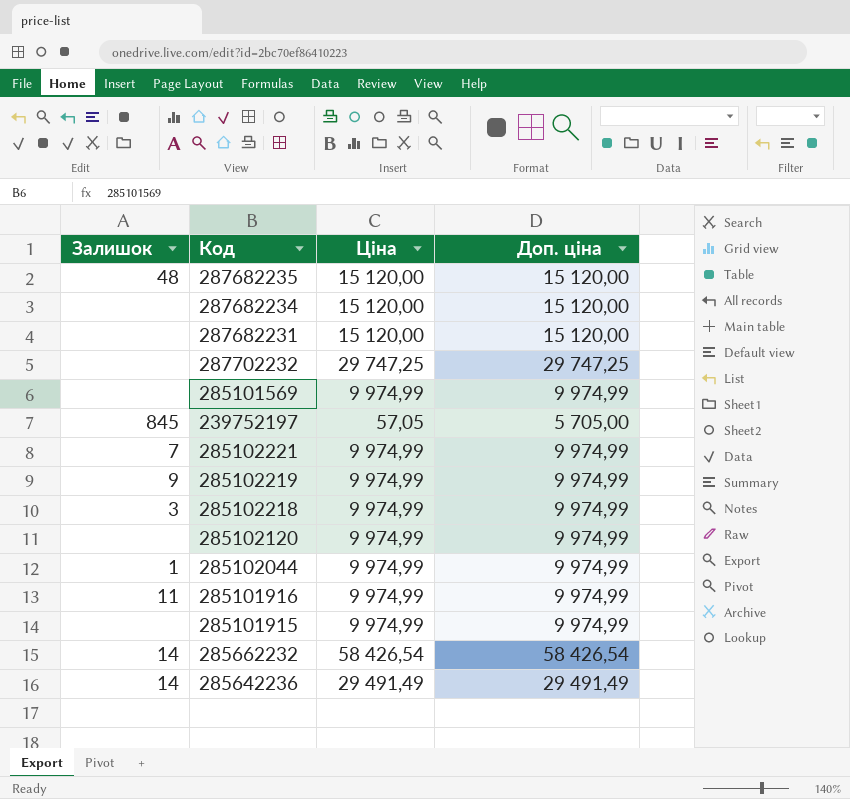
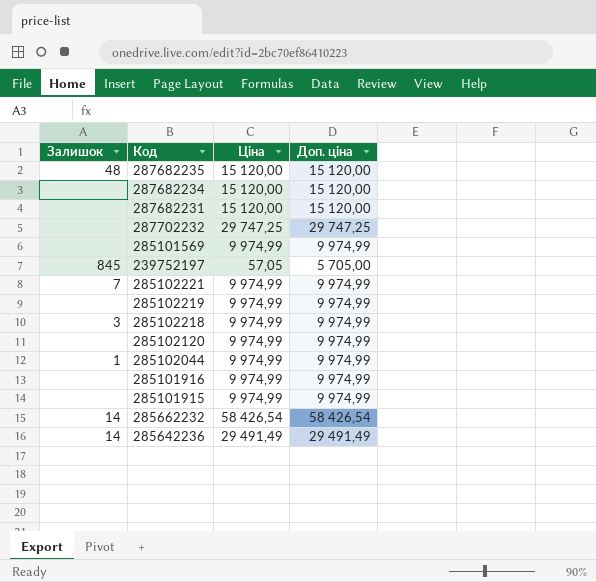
285102219 | Залишок: 9 -> none
285101916 | Залишок: 11 -> none

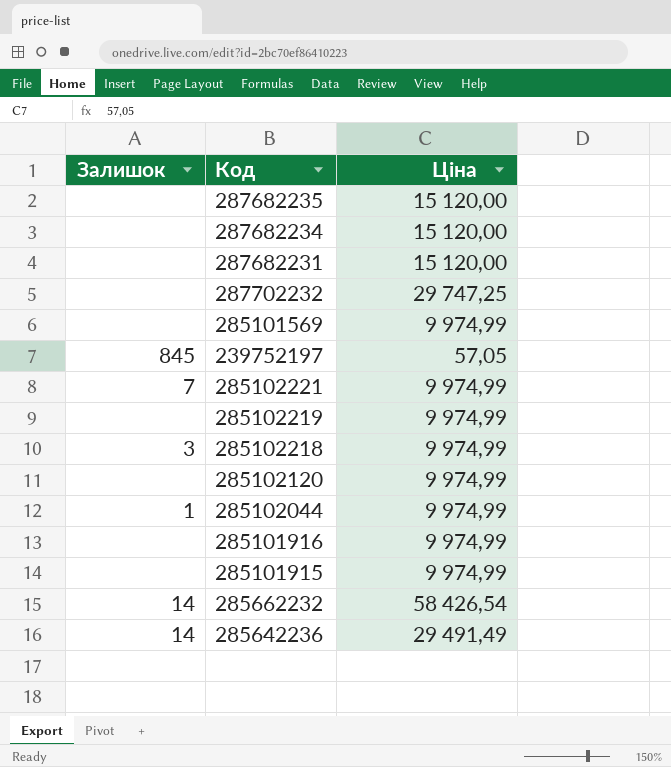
column Доп. ціна | position: 4 -> none
287682235 | Залишок: 48 -> none

